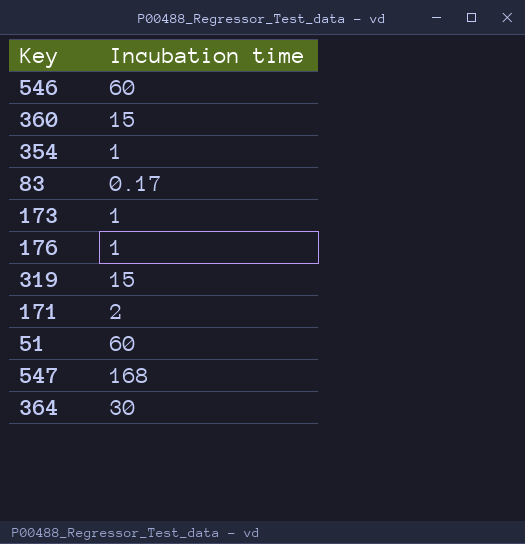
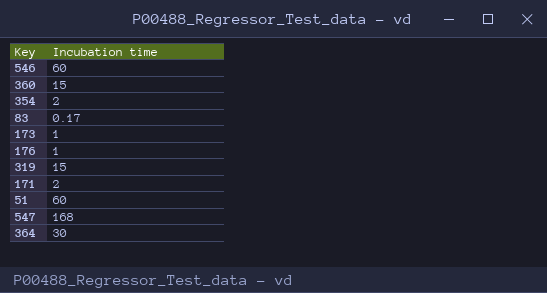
354 | Incubation time: 1 -> 2

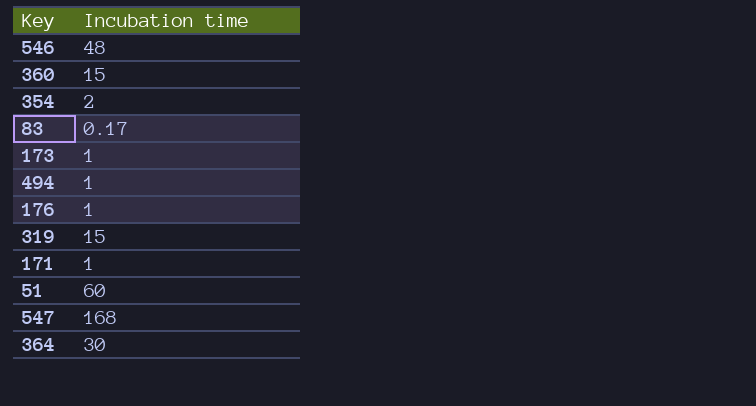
546 | Incubation time: 60 -> 48
row 494: none -> 1
171 | Incubation time: 2 -> 1

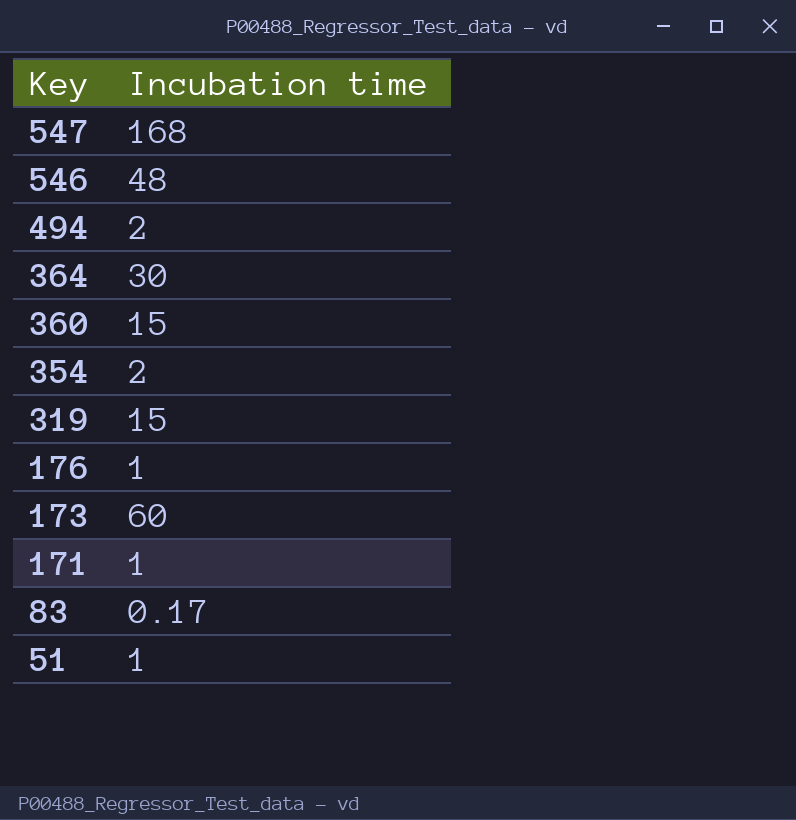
row order: none -> Key descending
494 | Incubation time: 1 -> 2
173 | Incubation time: 1 -> 60
51 | Incubation time: 60 -> 1

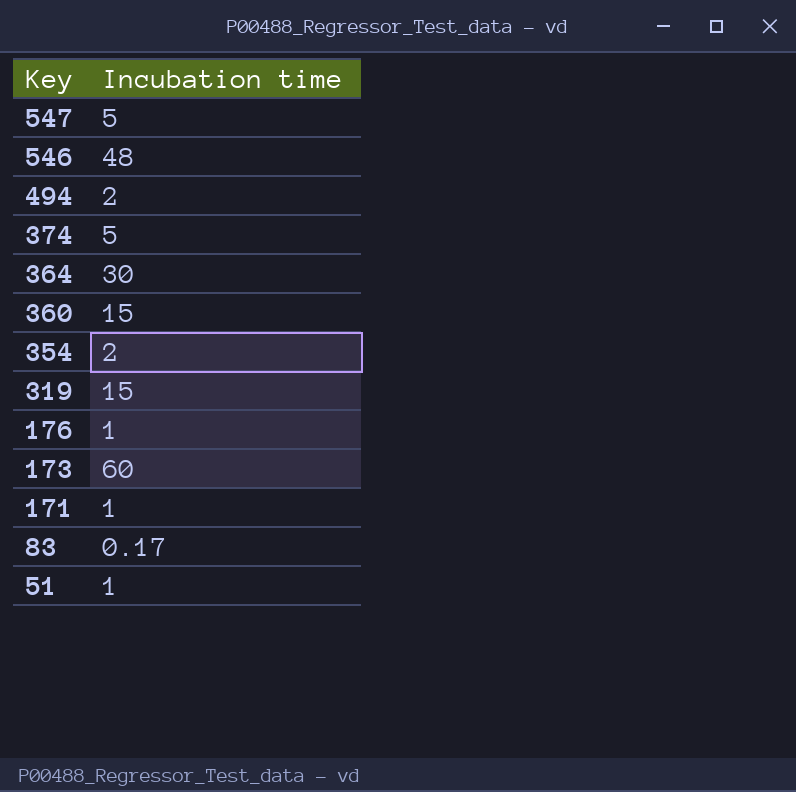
547 | Incubation time: 168 -> 5
row 374: none -> 5

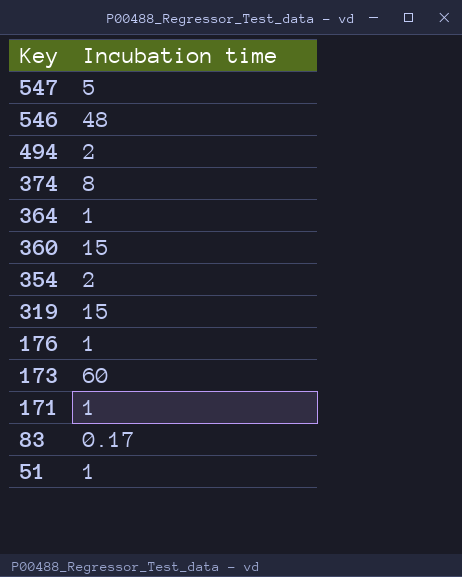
374 | Incubation time: 5 -> 8
364 | Incubation time: 30 -> 1

